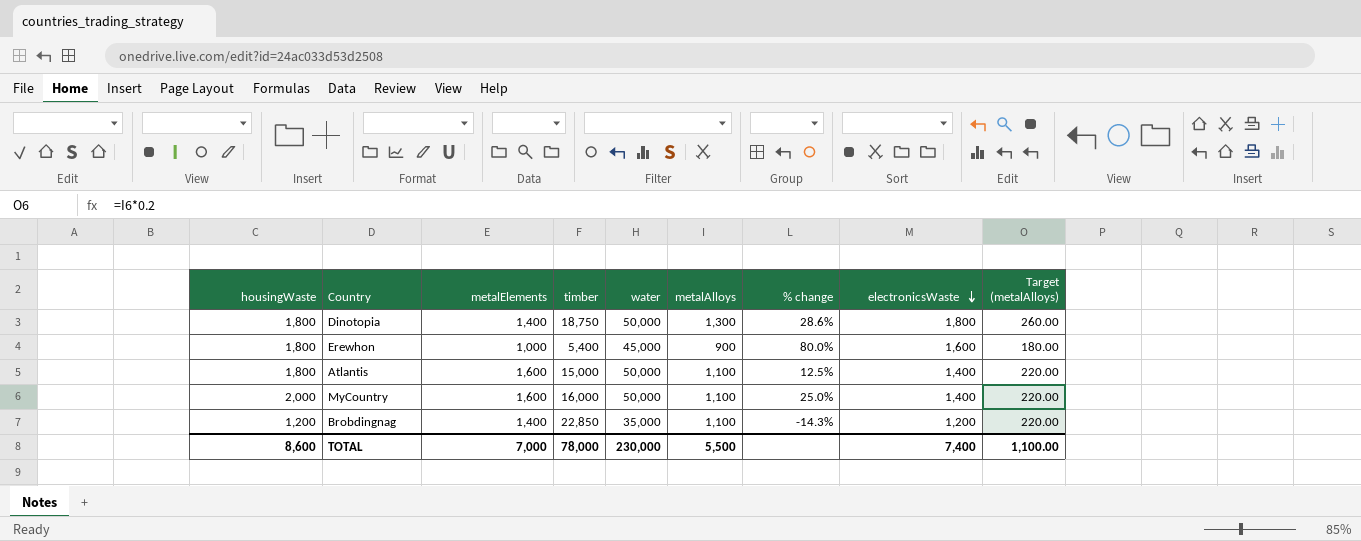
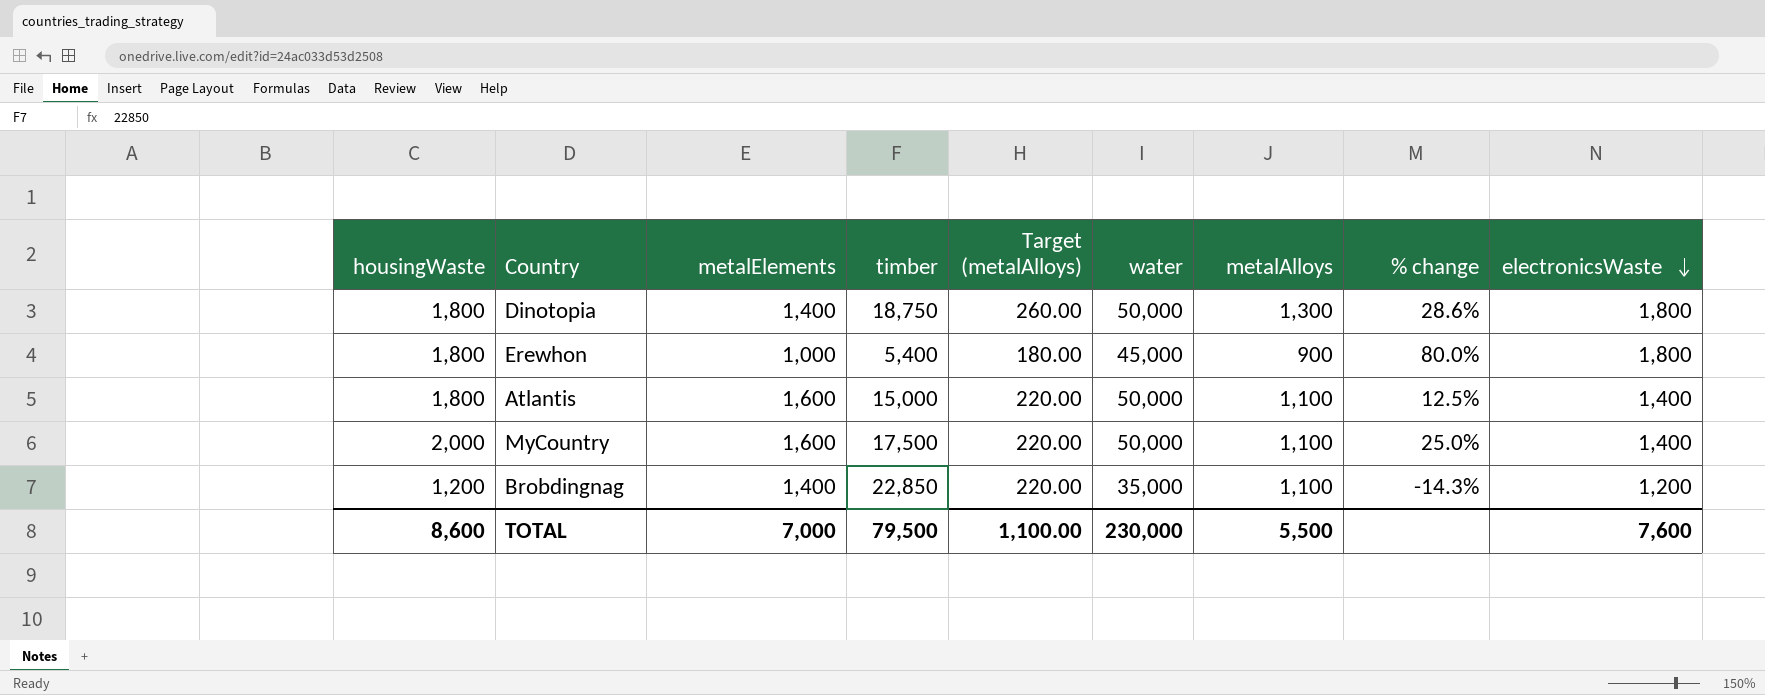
column Target (metalAlloys) | position: 9 -> 5
Erewhon | electronicsWaste: 1,600 -> 1,800
MyCountry | timber: 16,000 -> 17,500
TOTAL | timber: 78,000 -> 79,500
TOTAL | electronicsWaste: 7,400 -> 7,600

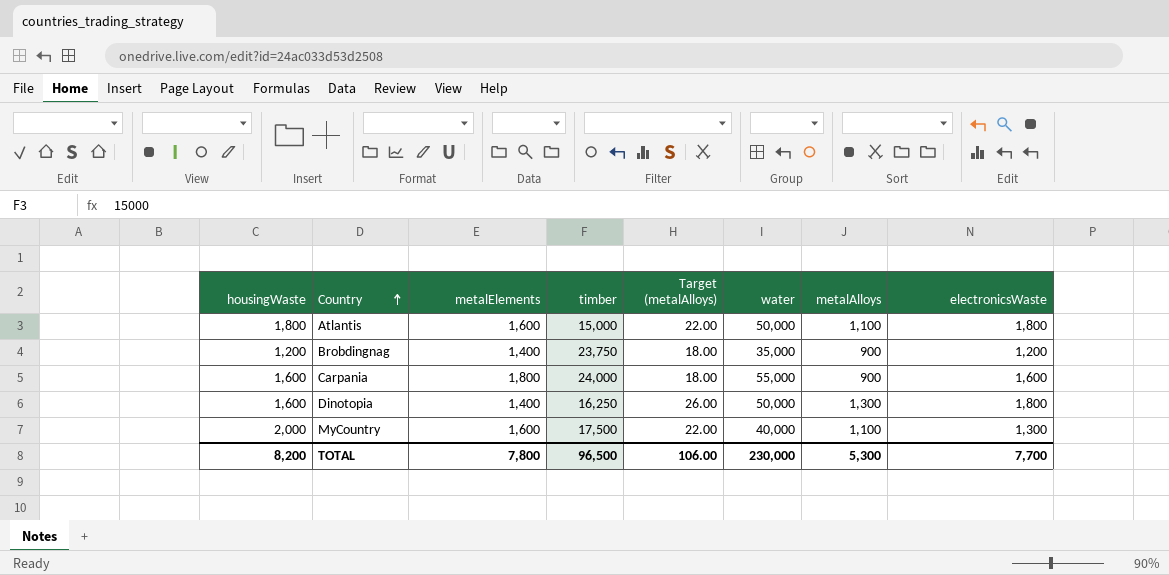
row order: electronicsWaste descending -> Country ascending
column % change | formula: ([housingWaste] - [metalElements]) / [metalElements] -> none
column Target (metalAlloys) | formula: [metalAlloys] * 0.2 -> [metalAlloys] * 0.02
row Erewhon: 1,800 | 1,000 | 5,400 | 180.00 | 45,000 | 900 | 80.0% | 1,800 -> none
Atlantis | electronicsWaste: 1,400 -> 1,800
Brobdingnag | timber: 22,850 -> 23,750
Brobdingnag | metalAlloys: 1,100 -> 900
row Carpania: none -> 1,600 | 1,800 | 24,000 | 18.00 | 55,000 | 900 | 1,600
Dinotopia | housingWaste: 1,800 -> 1,600
Dinotopia | timber: 18,750 -> 16,250
MyCountry | water: 50,000 -> 40,000
MyCountry | electronicsWaste: 1,400 -> 1,300
TOTAL | housingWaste: 8,600 -> 8,200
TOTAL | metalElements: 7,000 -> 7,800
TOTAL | timber: 79,500 -> 96,500
TOTAL | Target (metalAlloys): 1,100.00 -> 106.00
TOTAL | metalAlloys: 5,500 -> 5,300
TOTAL | electronicsWaste: 7,600 -> 7,700

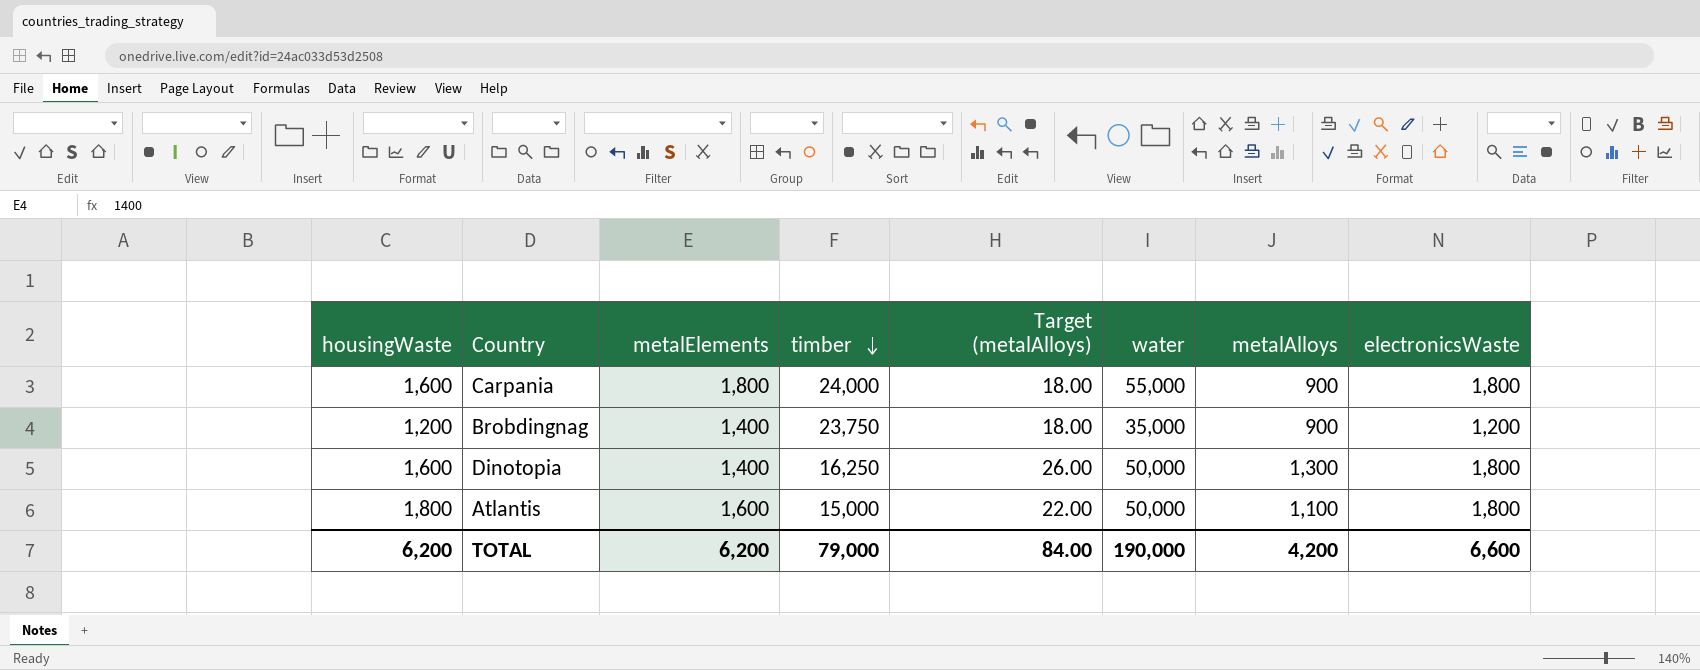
row order: Country ascending -> timber descending
row MyCountry: 2,000 | 1,600 | 17,500 | 22.00 | 40,000 | 1,100 | 1,300 -> none
Carpania | electronicsWaste: 1,600 -> 1,800
TOTAL | housingWaste: 8,200 -> 6,200
TOTAL | metalElements: 7,800 -> 6,200
TOTAL | timber: 96,500 -> 79,000
TOTAL | Target (metalAlloys): 106.00 -> 84.00
TOTAL | water: 230,000 -> 190,000
TOTAL | metalAlloys: 5,300 -> 4,200
TOTAL | electronicsWaste: 7,700 -> 6,600

